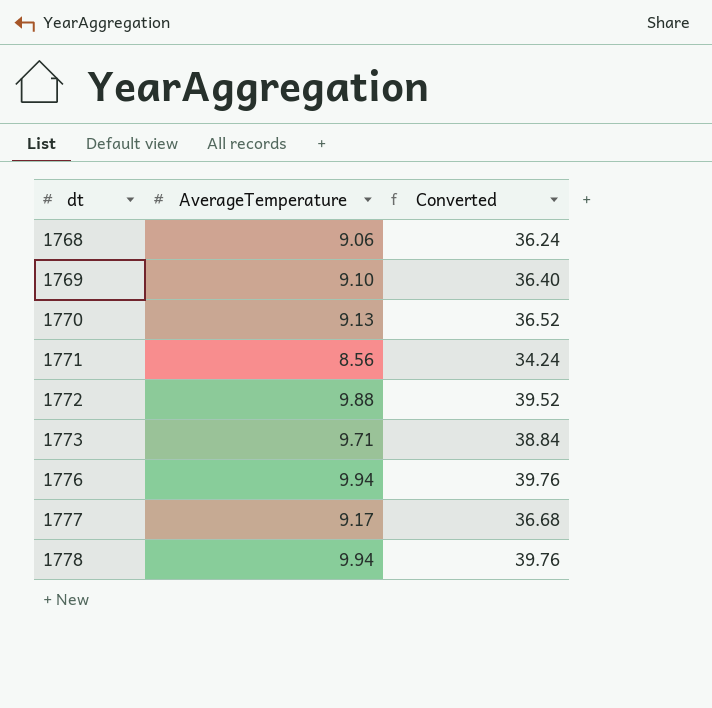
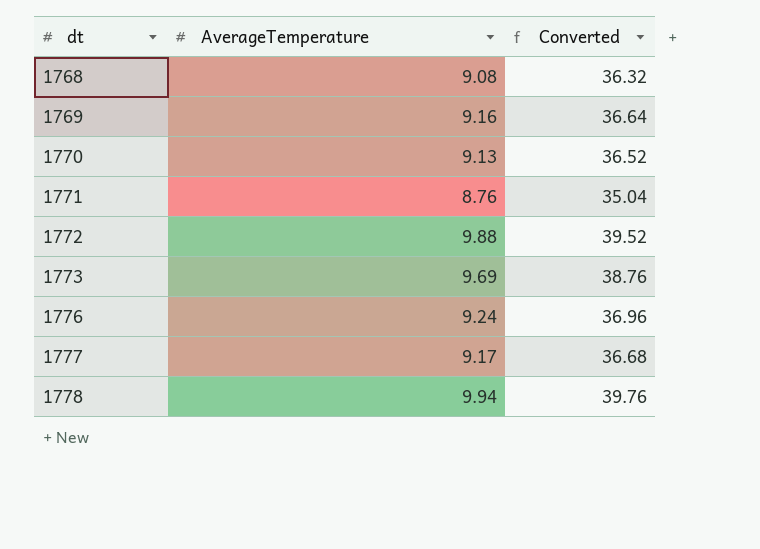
1768 | AverageTemperature: 9.06 -> 9.08
1768 | Converted: 36.24 -> 36.32
1769 | AverageTemperature: 9.10 -> 9.16
1769 | Converted: 36.40 -> 36.64
1771 | AverageTemperature: 8.56 -> 8.76
1771 | Converted: 34.24 -> 35.04
1773 | AverageTemperature: 9.71 -> 9.69
1773 | Converted: 38.84 -> 38.76
1776 | AverageTemperature: 9.94 -> 9.24
1776 | Converted: 39.76 -> 36.96

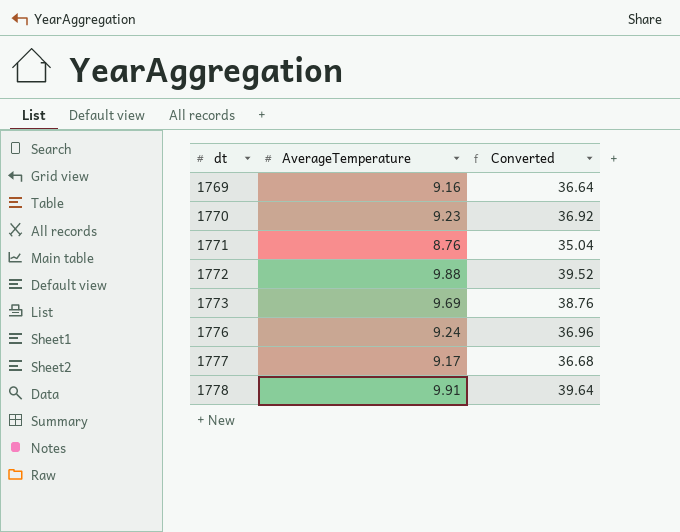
row 1768: 9.08 | 36.32 -> none
1770 | AverageTemperature: 9.13 -> 9.23
1770 | Converted: 36.52 -> 36.92
1778 | AverageTemperature: 9.94 -> 9.91
1778 | Converted: 39.76 -> 39.64

